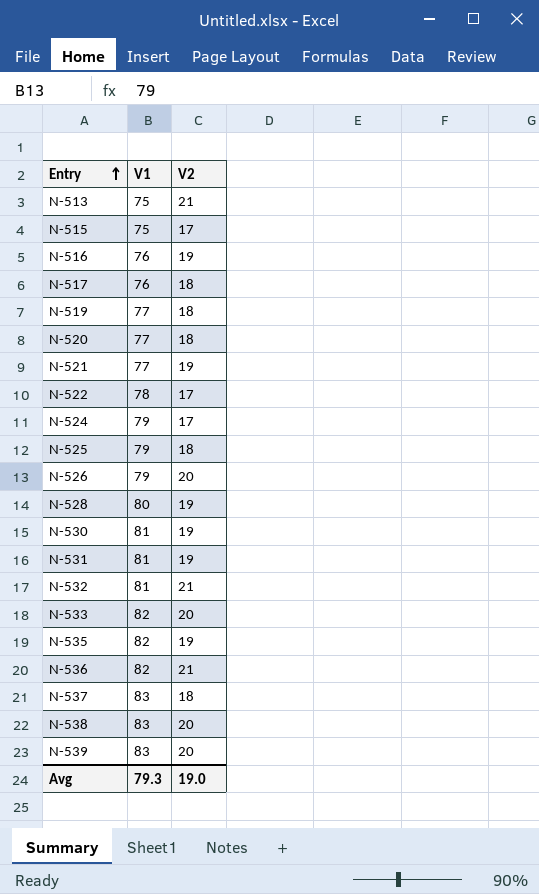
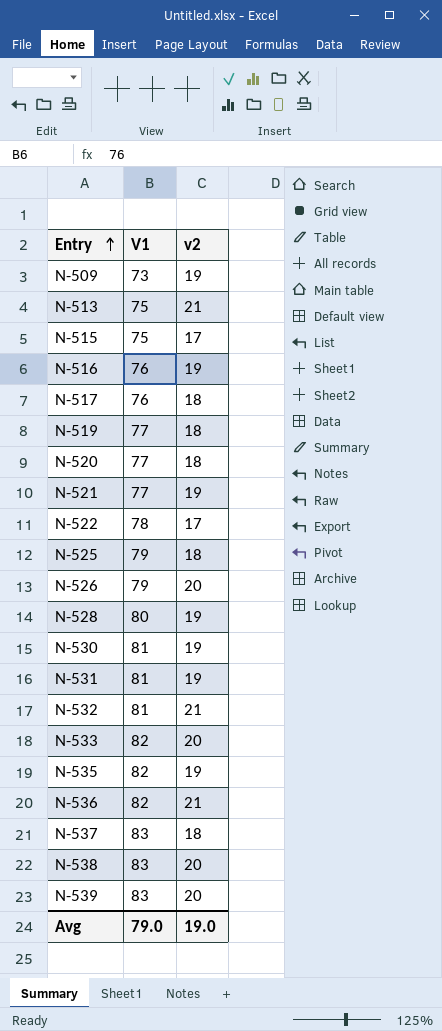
column name: V2 -> v2
row N-524: 79 | 17 -> none
row N-509: none -> 73 | 19
Avg | V1: 79.3 -> 79.0

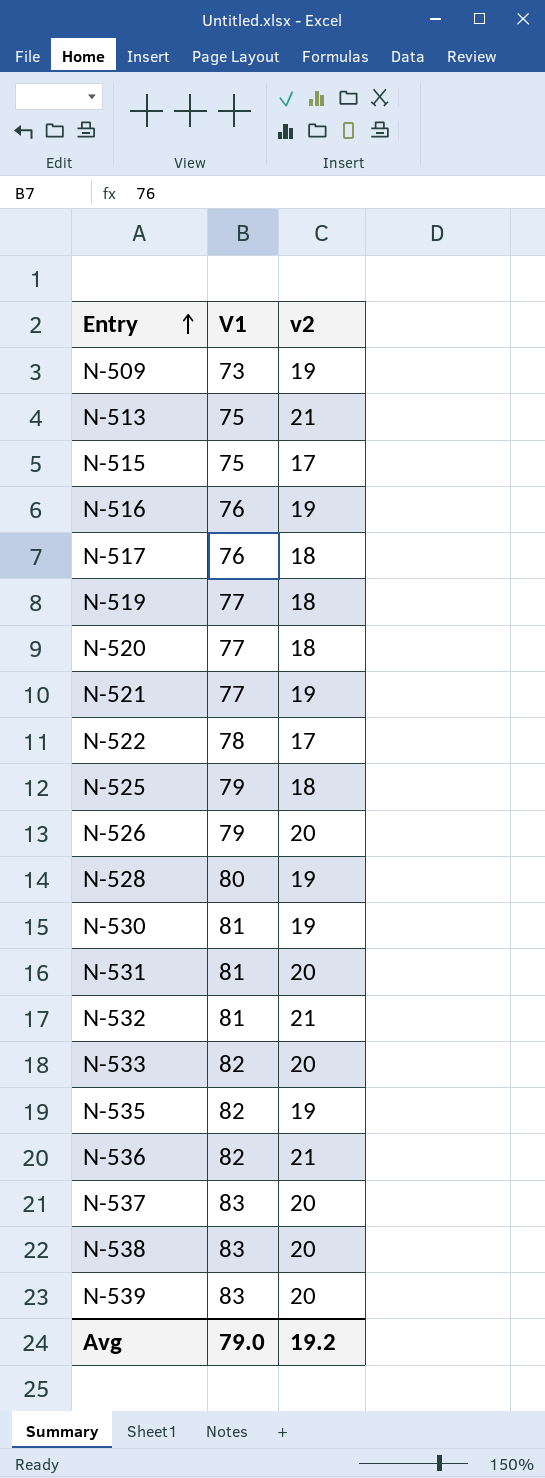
N-531 | v2: 19 -> 20
N-537 | v2: 18 -> 20
Avg | v2: 19.0 -> 19.2

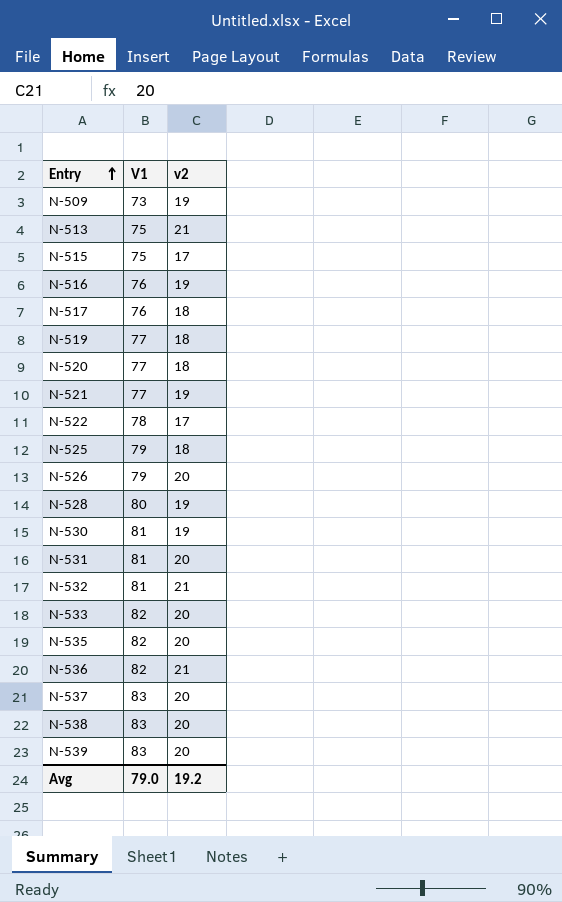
N-535 | v2: 19 -> 20

